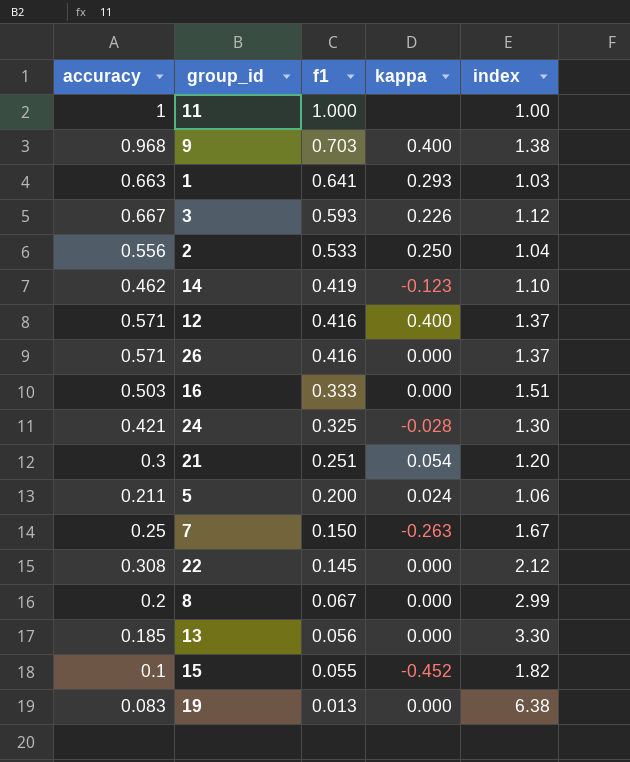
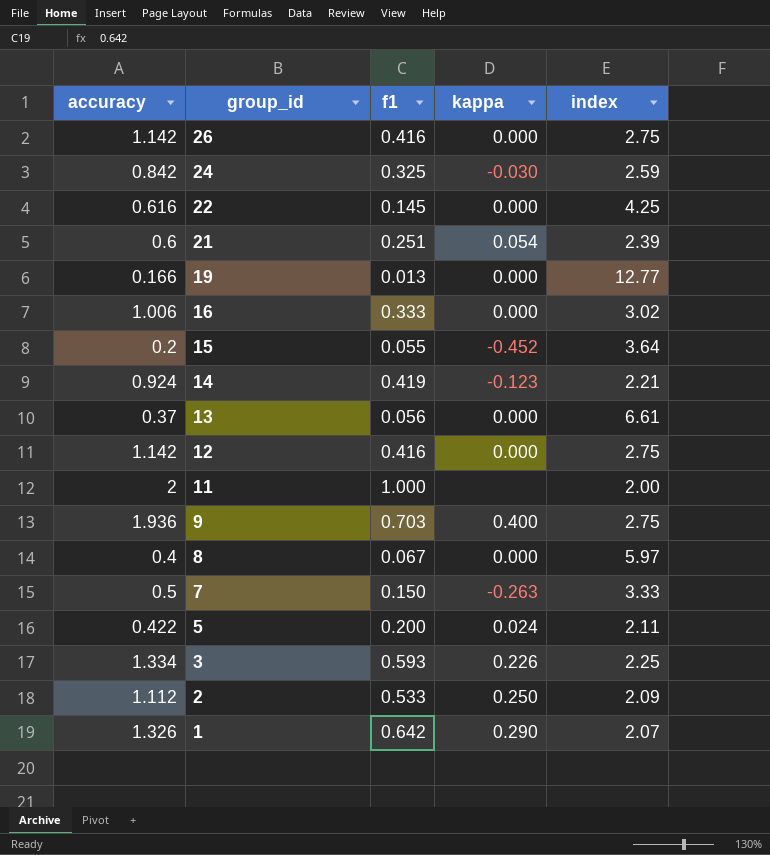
row order: f1 descending -> group_id descending
26 | accuracy: 0.571 -> 1.142
26 | index: 1.37 -> 2.75
24 | accuracy: 0.421 -> 0.842
24 | kappa: -0.028 -> -0.030
24 | index: 1.30 -> 2.59
22 | accuracy: 0.308 -> 0.616
22 | index: 2.12 -> 4.25
21 | accuracy: 0.3 -> 0.6
21 | index: 1.20 -> 2.39
19 | accuracy: 0.083 -> 0.166
19 | index: 6.38 -> 12.77
16 | accuracy: 0.503 -> 1.006
16 | index: 1.51 -> 3.02
15 | accuracy: 0.1 -> 0.2
15 | index: 1.82 -> 3.64
14 | accuracy: 0.462 -> 0.924
14 | index: 1.10 -> 2.21
13 | accuracy: 0.185 -> 0.37
13 | index: 3.30 -> 6.61
12 | accuracy: 0.571 -> 1.142
12 | kappa: 0.400 -> 0.000
12 | index: 1.37 -> 2.75
11 | accuracy: 1 -> 2
11 | index: 1.00 -> 2.00
9 | accuracy: 0.968 -> 1.936
9 | index: 1.38 -> 2.75
8 | accuracy: 0.2 -> 0.4
8 | index: 2.99 -> 5.97
7 | accuracy: 0.25 -> 0.5
7 | index: 1.67 -> 3.33
5 | accuracy: 0.211 -> 0.422
5 | index: 1.06 -> 2.11
3 | accuracy: 0.667 -> 1.334
3 | index: 1.12 -> 2.25
2 | accuracy: 0.556 -> 1.112
2 | index: 1.04 -> 2.09
1 | accuracy: 0.663 -> 1.326
1 | f1: 0.641 -> 0.642
1 | kappa: 0.293 -> 0.290
1 | index: 1.03 -> 2.07

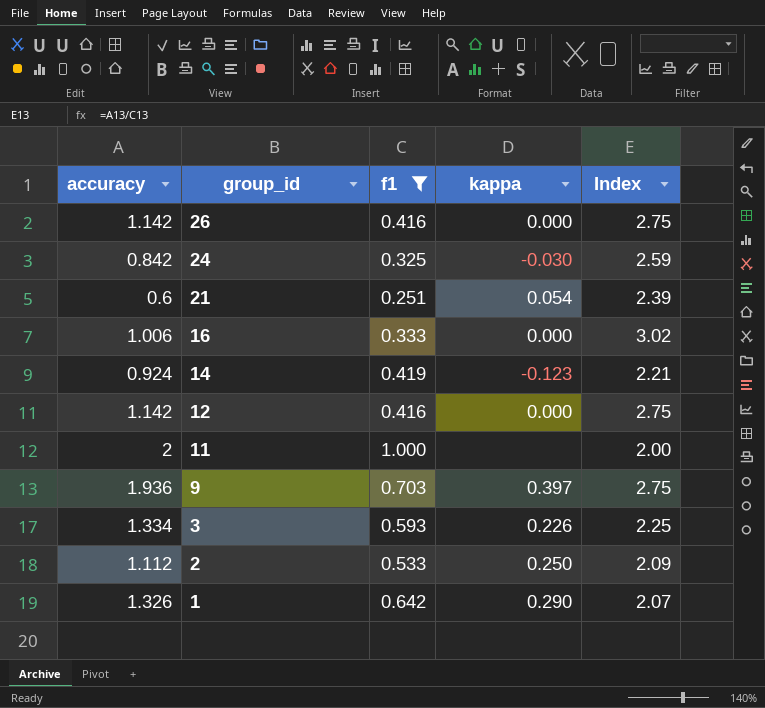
filter: none -> f1 >= 0.251
column name: index -> Index
9 | kappa: 0.400 -> 0.397

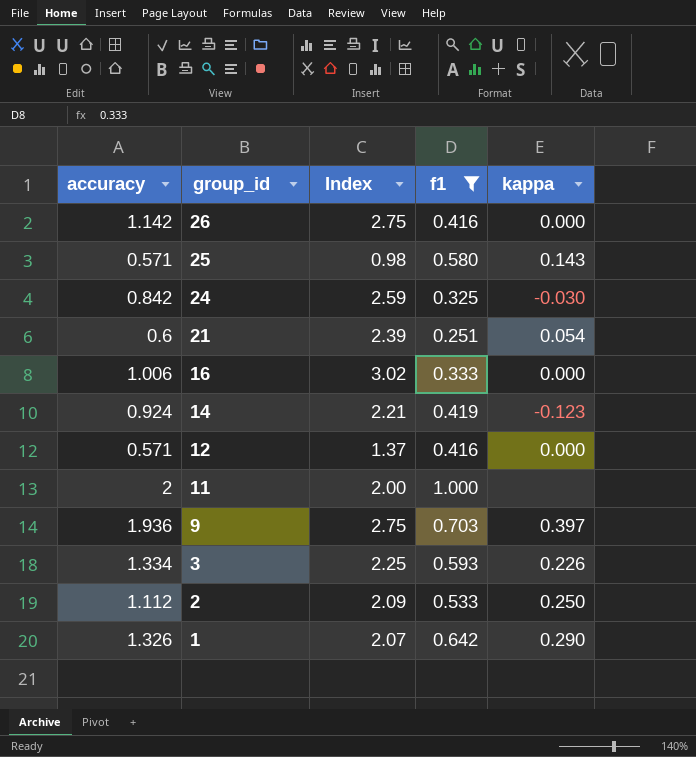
column Index | position: 5 -> 3
row 25: none -> 0.571 | 0.98 | 0.580 | 0.143
12 | accuracy: 1.142 -> 0.571
12 | Index: 2.75 -> 1.37

